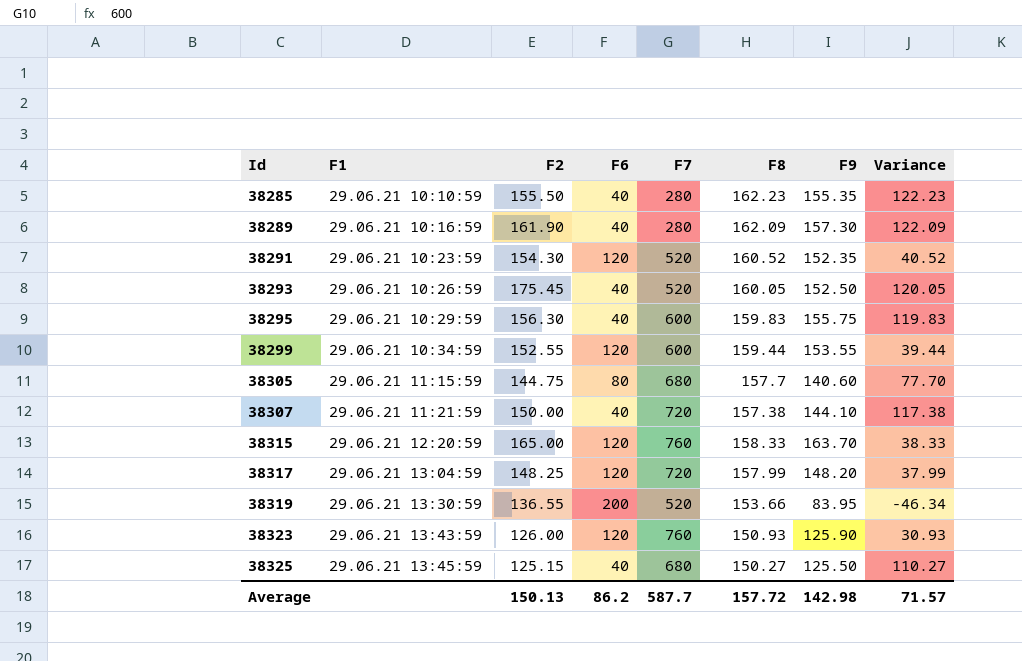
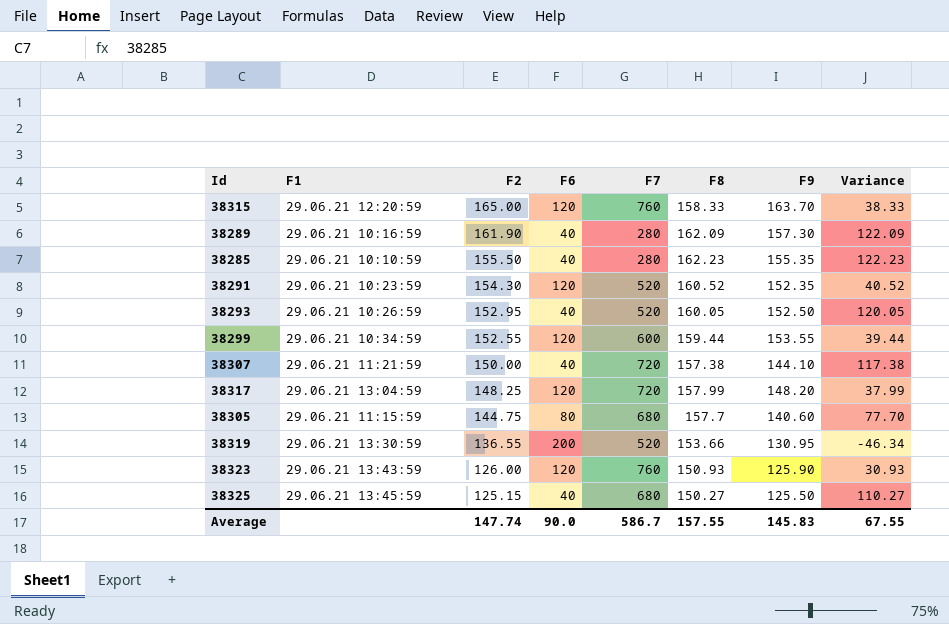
row order: Id ascending -> F2 descending
row 38295: 29.06.21 10:29:59 | 156.30 | 40 | 600 | 159.83 | 155.75 | 119.83 -> none
38293 | F2: 175.45 -> 152.95
38319 | F9: 83.95 -> 130.95
Average | F2: 150.13 -> 147.74
Average | F6: 86.2 -> 90.0
Average | F7: 587.7 -> 586.7
Average | F8: 157.72 -> 157.55
Average | F9: 142.98 -> 145.83
Average | Variance: 71.57 -> 67.55

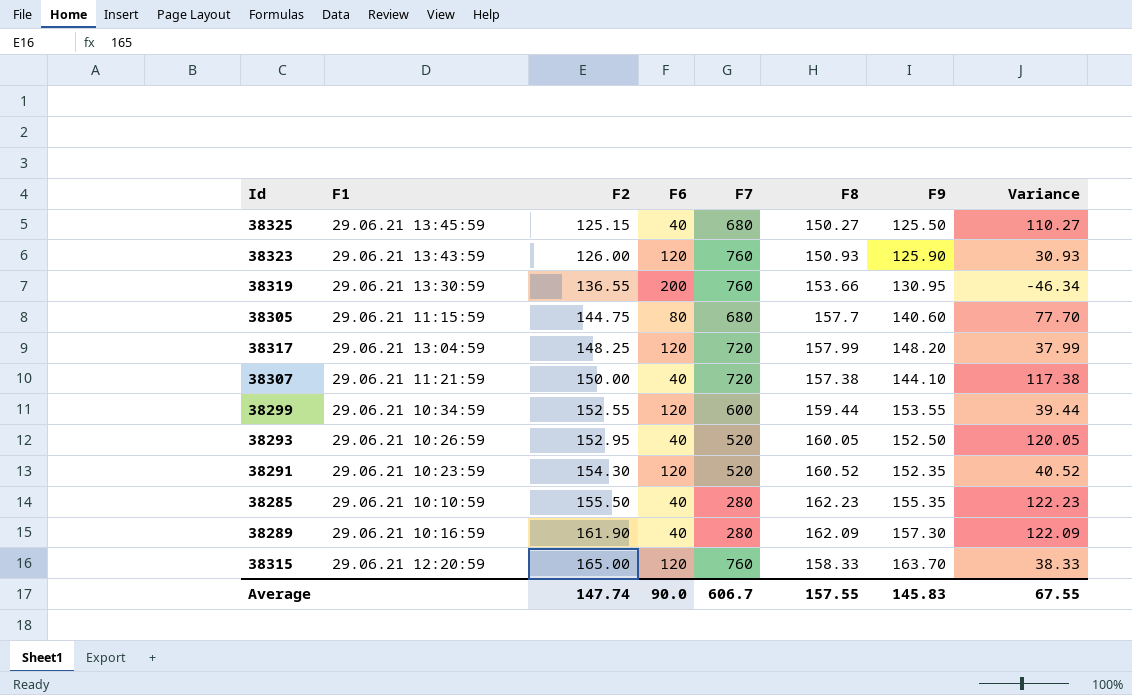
row order: F2 descending -> F2 ascending
38319 | F7: 520 -> 760
Average | F7: 586.7 -> 606.7

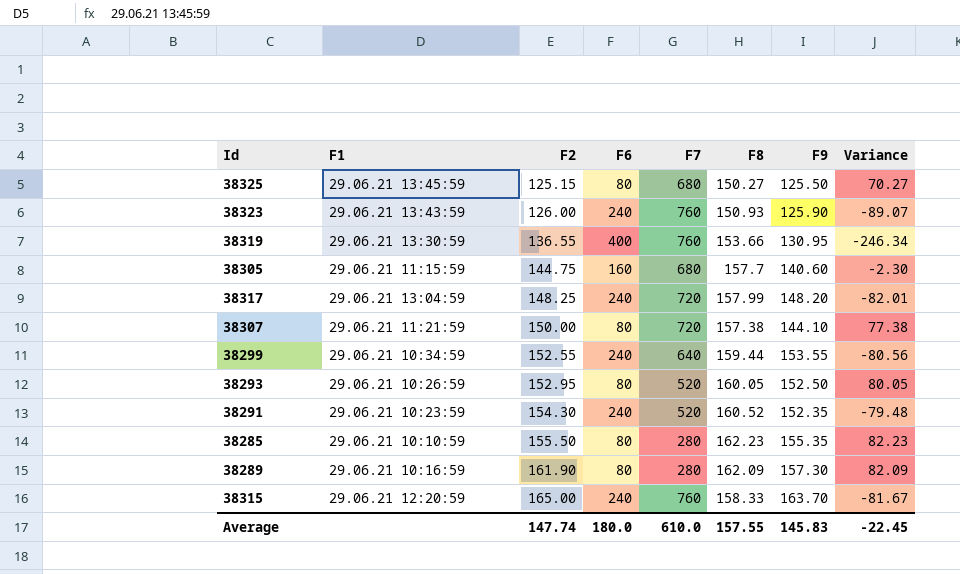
38325 | F6: 40 -> 80
38325 | Variance: 110.27 -> 70.27
38323 | F6: 120 -> 240
38323 | Variance: 30.93 -> -89.07
38319 | F6: 200 -> 400
38319 | Variance: -46.34 -> -246.34
38305 | F6: 80 -> 160
38305 | Variance: 77.70 -> -2.30
38317 | F6: 120 -> 240
38317 | Variance: 37.99 -> -82.01
38307 | F6: 40 -> 80
38307 | Variance: 117.38 -> 77.38
38299 | F6: 120 -> 240
38299 | F7: 600 -> 640
38299 | Variance: 39.44 -> -80.56
38293 | F6: 40 -> 80
38293 | Variance: 120.05 -> 80.05
38291 | F6: 120 -> 240
38291 | Variance: 40.52 -> -79.48
38285 | F6: 40 -> 80
38285 | Variance: 122.23 -> 82.23
38289 | F6: 40 -> 80
38289 | Variance: 122.09 -> 82.09
38315 | F6: 120 -> 240
38315 | Variance: 38.33 -> -81.67
Average | F6: 90.0 -> 180.0
Average | F7: 606.7 -> 610.0
Average | Variance: 67.55 -> -22.45

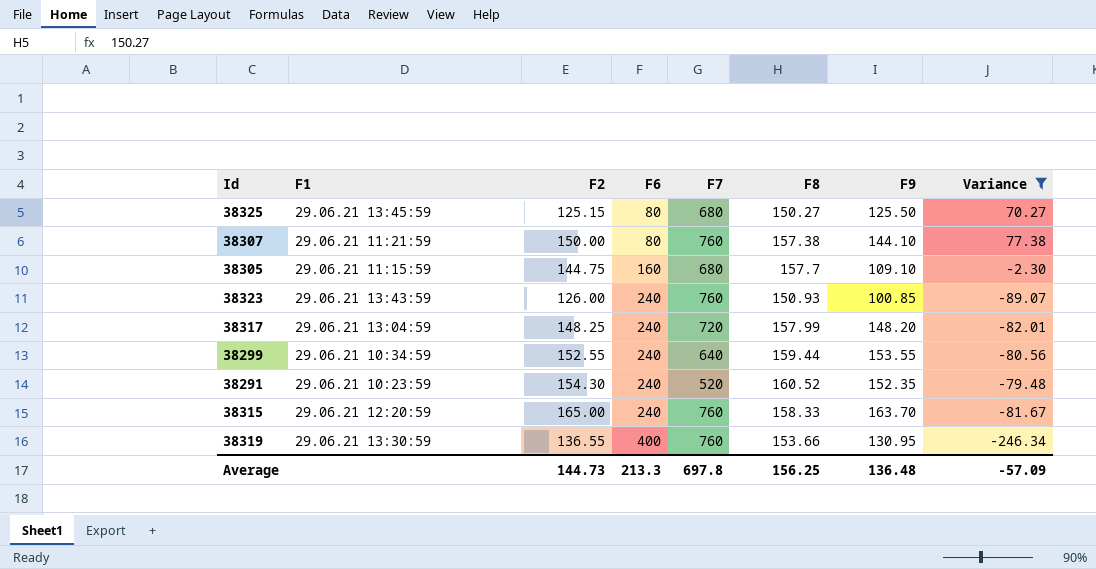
filter: none -> Variance <= 77.38
row order: F2 ascending -> F6 ascending
38307 | F7: 720 -> 760
38305 | F9: 140.60 -> 109.10
38323 | F9: 125.90 -> 100.85
Average | F2: 147.74 -> 144.73
Average | F6: 180.0 -> 213.3
Average | F7: 610.0 -> 697.8
Average | F8: 157.55 -> 156.25
Average | F9: 145.83 -> 136.48
Average | Variance: -22.45 -> -57.09

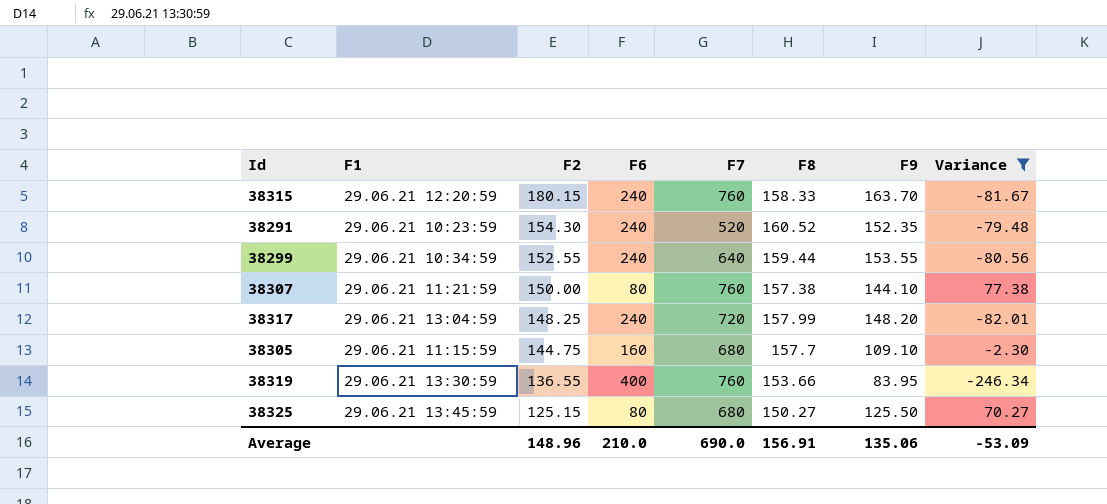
row order: F6 ascending -> F2 descending
row 38323: 29.06.21 13:43:59 | 126.00 | 240 | 760 | 150.93 | 100.85 | -89.07 -> none
38315 | F2: 165.00 -> 180.15
38319 | F9: 130.95 -> 83.95
Average | F2: 144.73 -> 148.96
Average | F6: 213.3 -> 210.0
Average | F7: 697.8 -> 690.0
Average | F8: 156.25 -> 156.91
Average | F9: 136.48 -> 135.06
Average | Variance: -57.09 -> -53.09

